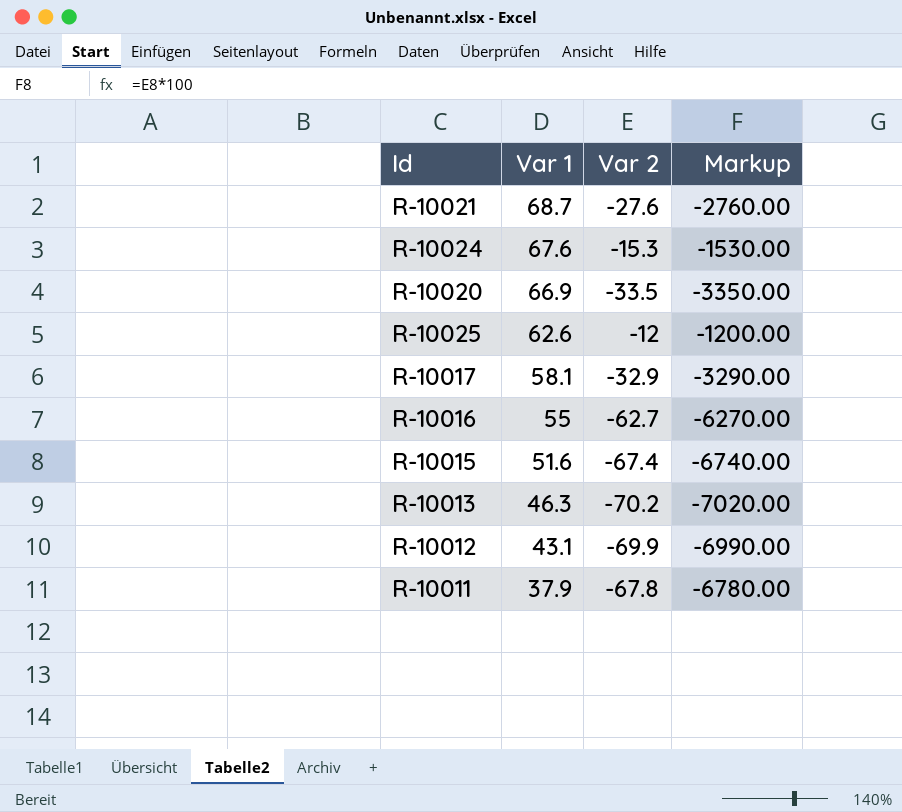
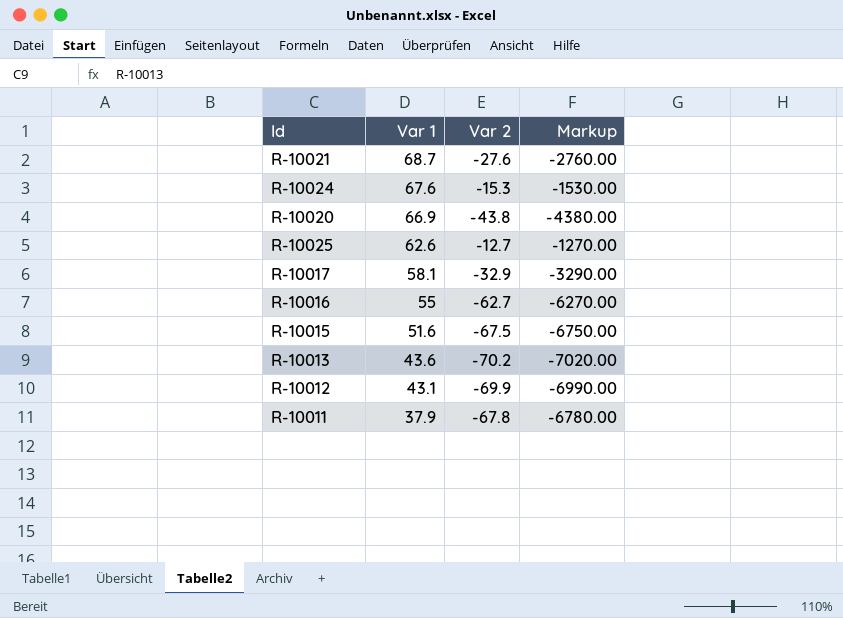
R-10020 | Var 2: -33.5 -> -43.8
R-10020 | Markup: -3350.00 -> -4380.00
R-10025 | Var 2: -12 -> -12.7
R-10025 | Markup: -1200.00 -> -1270.00
R-10015 | Var 2: -67.4 -> -67.5
R-10015 | Markup: -6740.00 -> -6750.00
R-10013 | Var 1: 46.3 -> 43.6

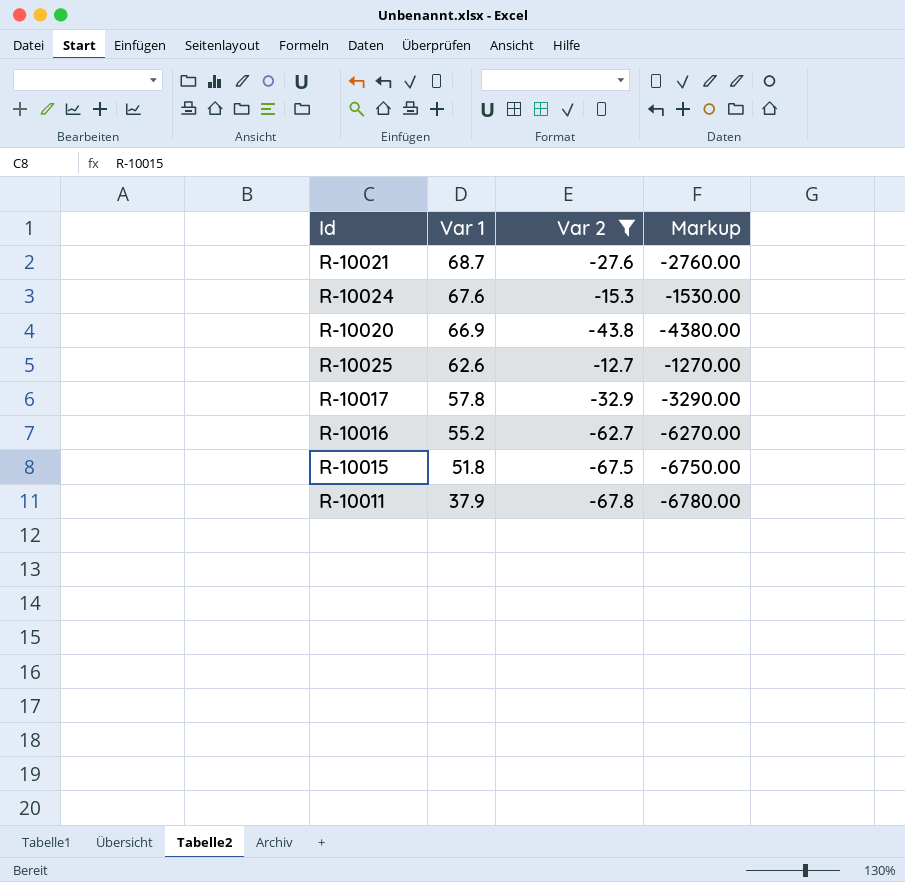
filter: none -> Var 2 >= -67.8
R-10017 | Var 1: 58.1 -> 57.8
R-10016 | Var 1: 55 -> 55.2
R-10015 | Var 1: 51.6 -> 51.8

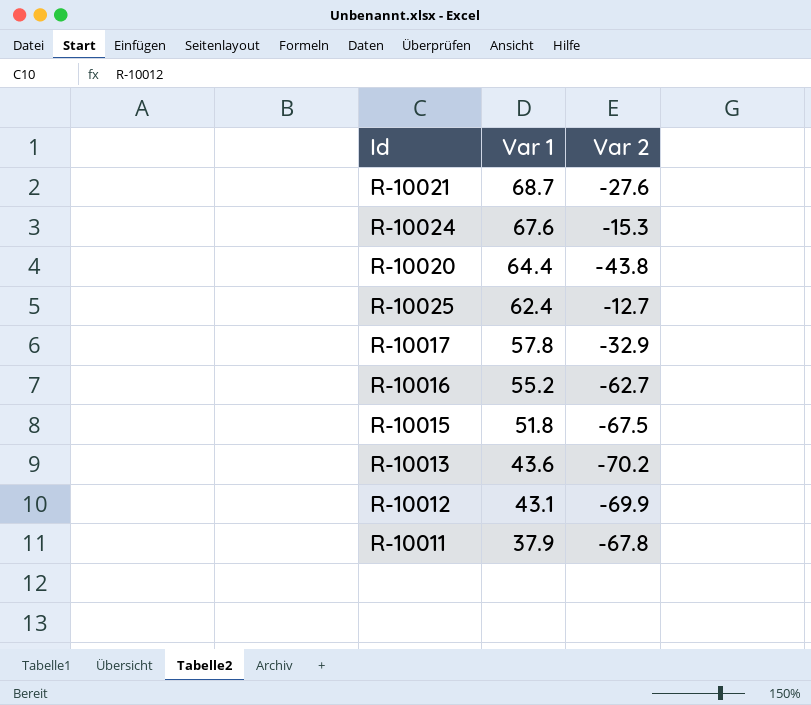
filter: Var 2 >= -67.8 -> none
column Markup | formula: [Var 2] * 100 -> none
R-10020 | Var 1: 66.9 -> 64.4
R-10025 | Var 1: 62.6 -> 62.4

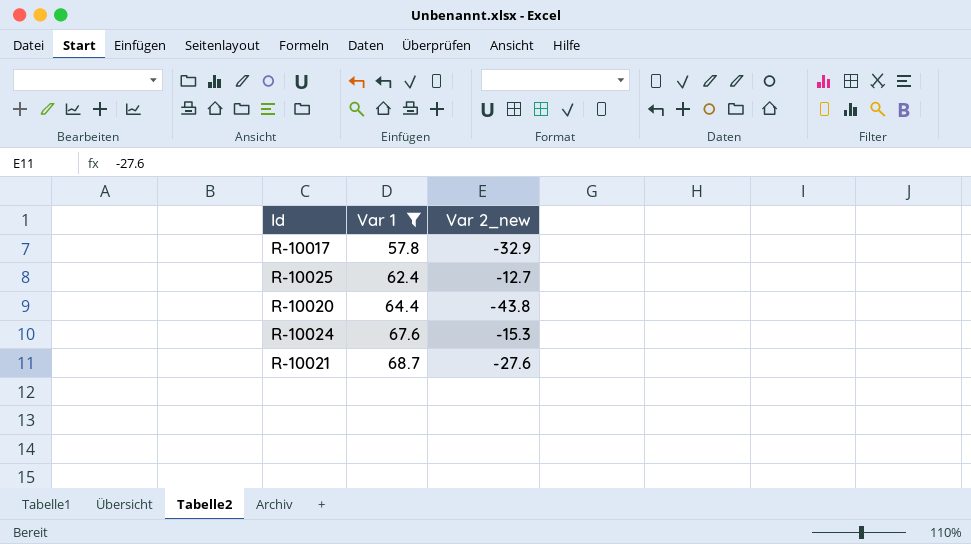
filter: none -> Var 1 >= 57.8
row order: Var 1 descending -> Var 1 ascending
column name: Var 2 -> Var 2_new

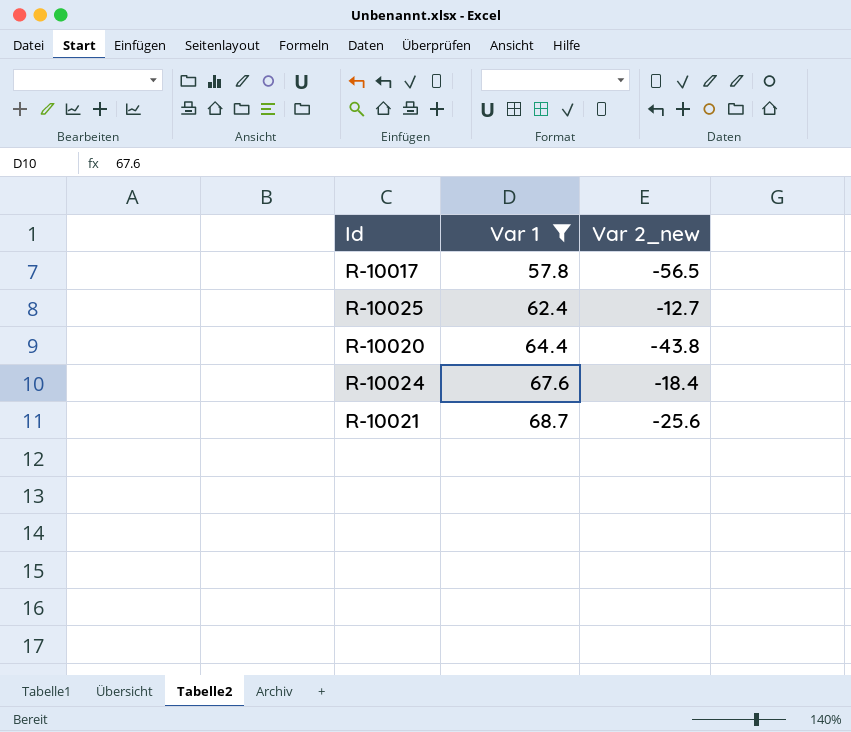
R-10017 | Var 2_new: -32.9 -> -56.5
R-10024 | Var 2_new: -15.3 -> -18.4
R-10021 | Var 2_new: -27.6 -> -25.6

